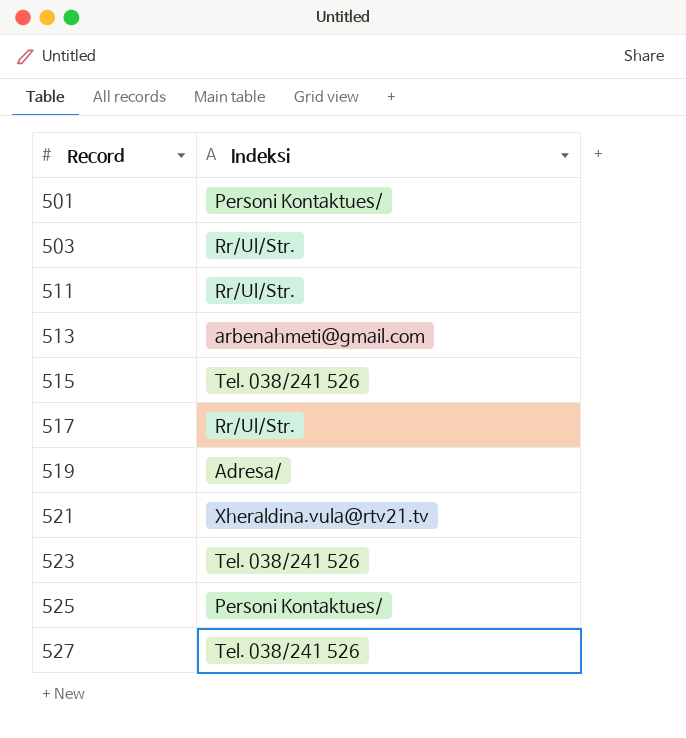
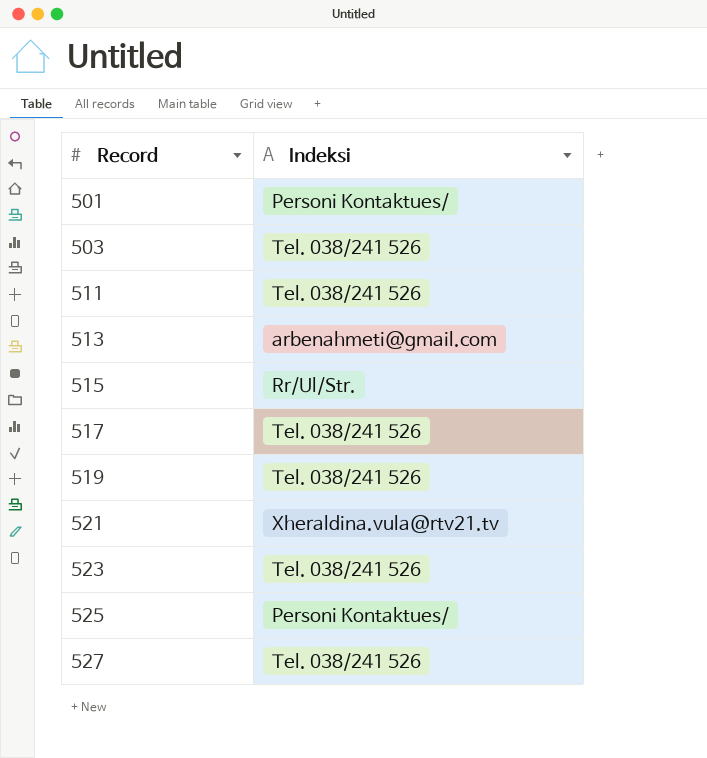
503 | Indeksi: Rr/Ul/Str. -> Tel. 038/241 526
511 | Indeksi: Rr/Ul/Str. -> Tel. 038/241 526
515 | Indeksi: Tel. 038/241 526 -> Rr/Ul/Str.
517 | Indeksi: Rr/Ul/Str. -> Tel. 038/241 526
519 | Indeksi: Adresa/ -> Tel. 038/241 526

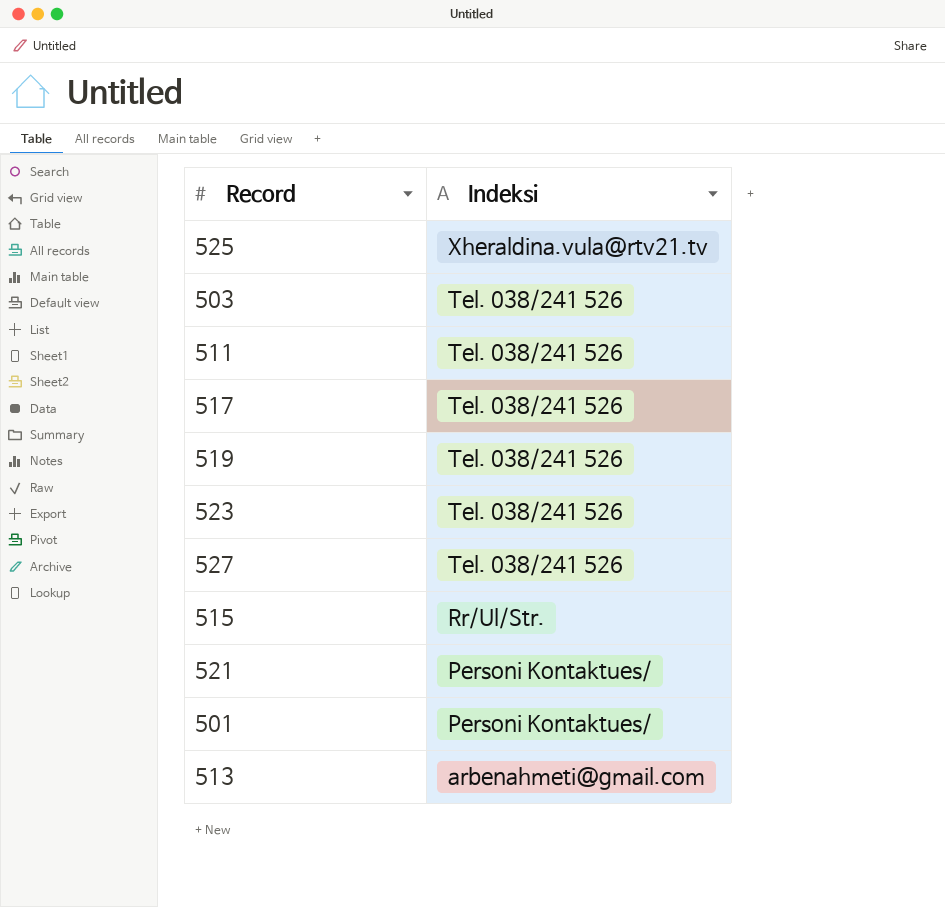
row order: Record ascending -> Indeksi descending
525 | Indeksi: Personi Kontaktues/ -> Xheraldina.vula@rtv21.tv
521 | Indeksi: Xheraldina.vula@rtv21.tv -> Personi Kontaktues/

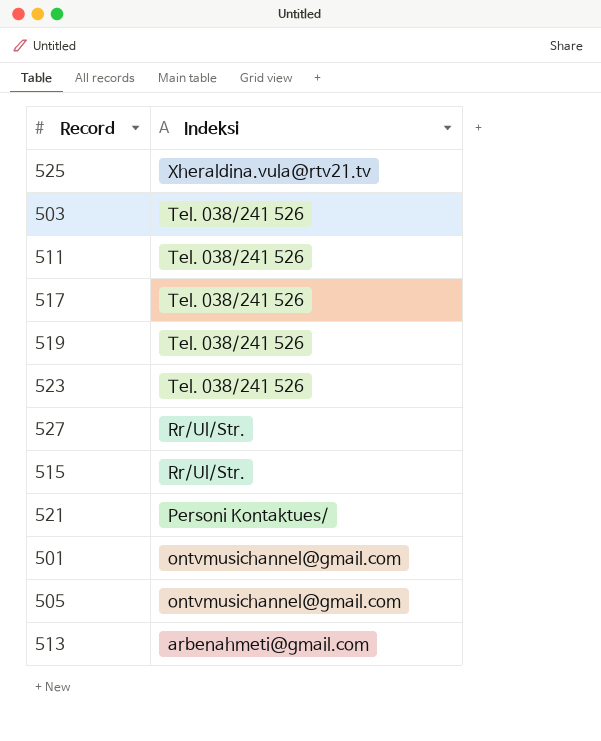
527 | Indeksi: Tel. 038/241 526 -> Rr/Ul/Str.
501 | Indeksi: Personi Kontaktues/ -> ontvmusichannel@gmail.com
row 505: none -> ontvmusichannel@gmail.com

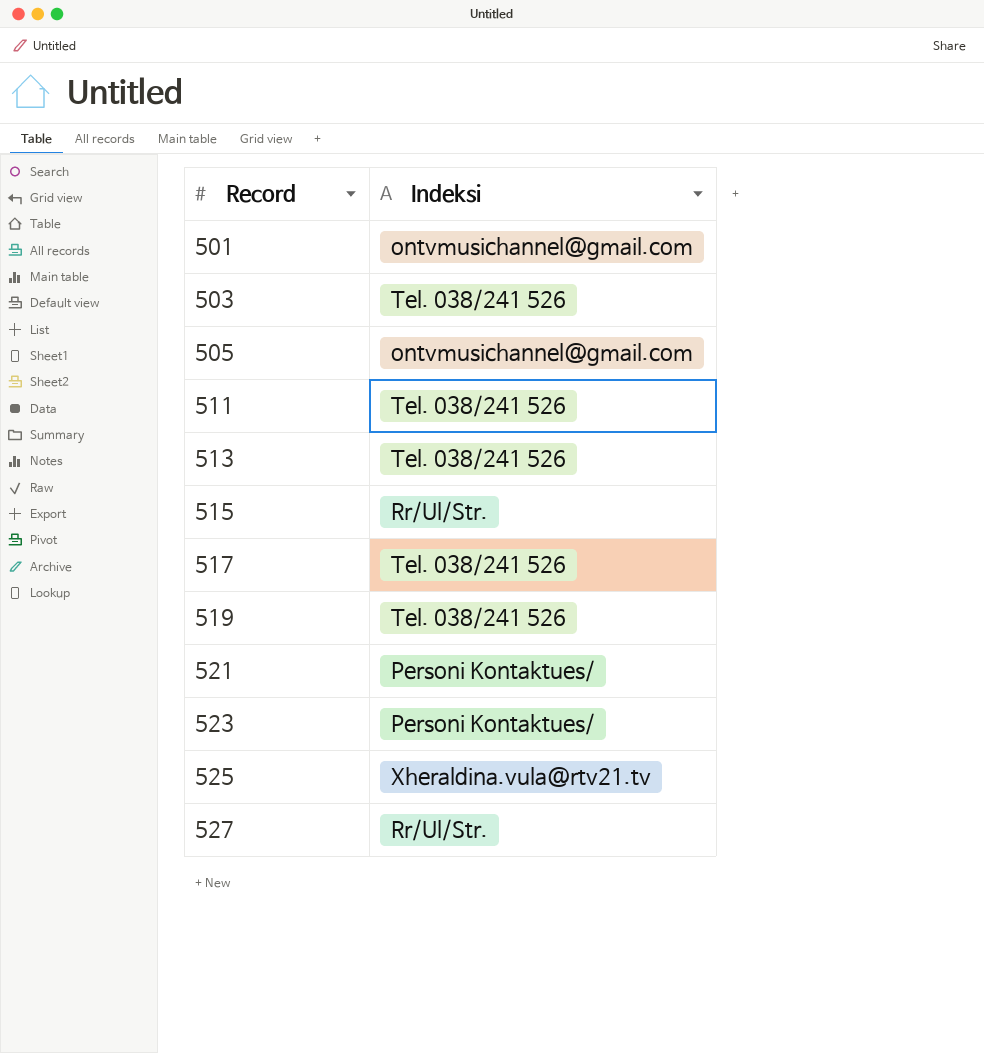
row order: Indeksi descending -> Record ascending
513 | Indeksi: arbenahmeti@gmail.com -> Tel. 038/241 526
523 | Indeksi: Tel. 038/241 526 -> Personi Kontaktues/

